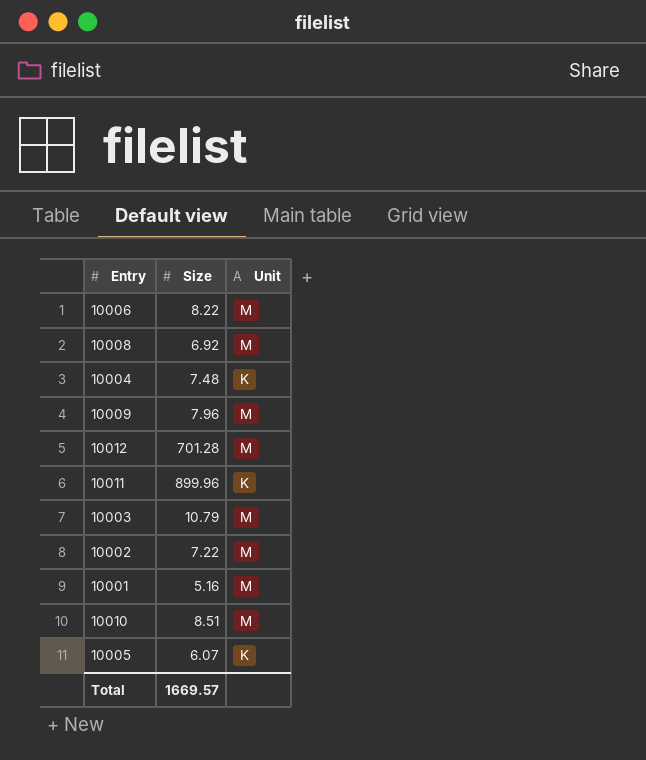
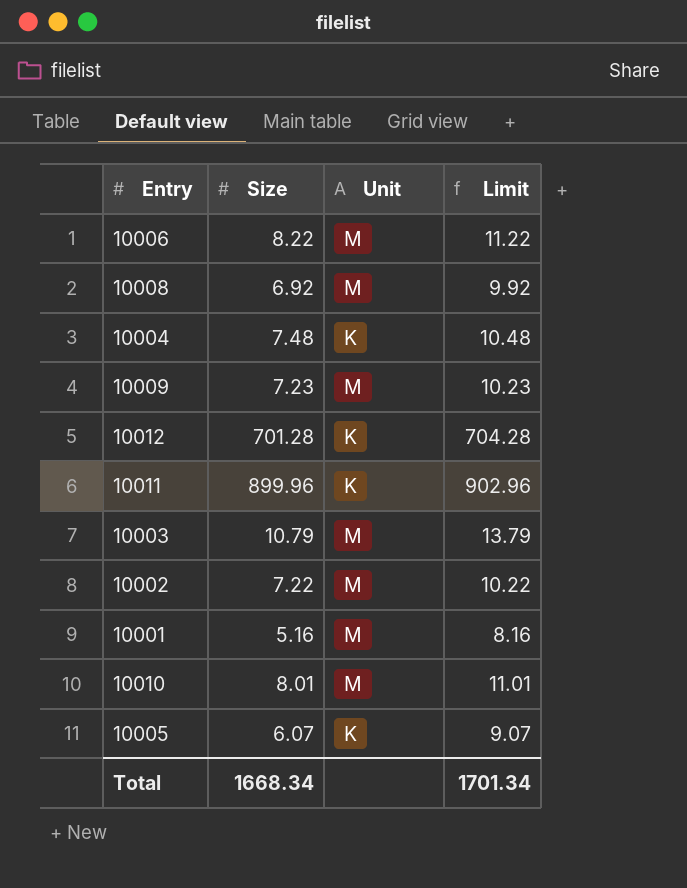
column Limit | formula: none -> [Size] + 3
10009 | Size: 7.96 -> 7.23
10012 | Unit: M -> K
10010 | Size: 8.51 -> 8.01
Total | Size: 1669.57 -> 1668.34

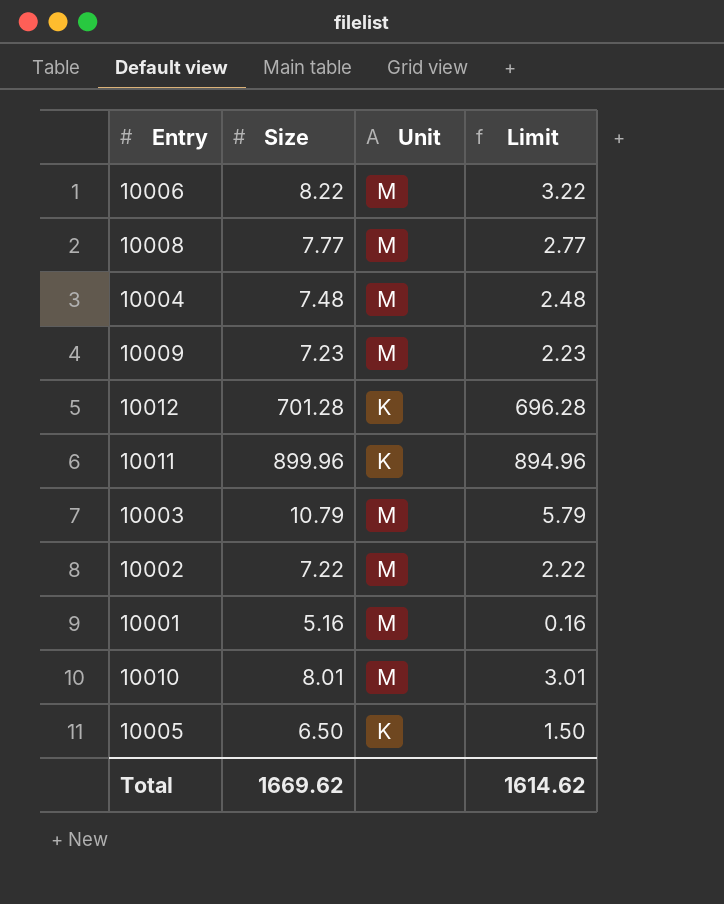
column Limit | formula: [Size] + 3 -> [Size] - 5
10008 | Size: 6.92 -> 7.77
10004 | Unit: K -> M
10005 | Size: 6.07 -> 6.50
Total | Size: 1668.34 -> 1669.62
Total | Limit: 1701.34 -> 1614.62

